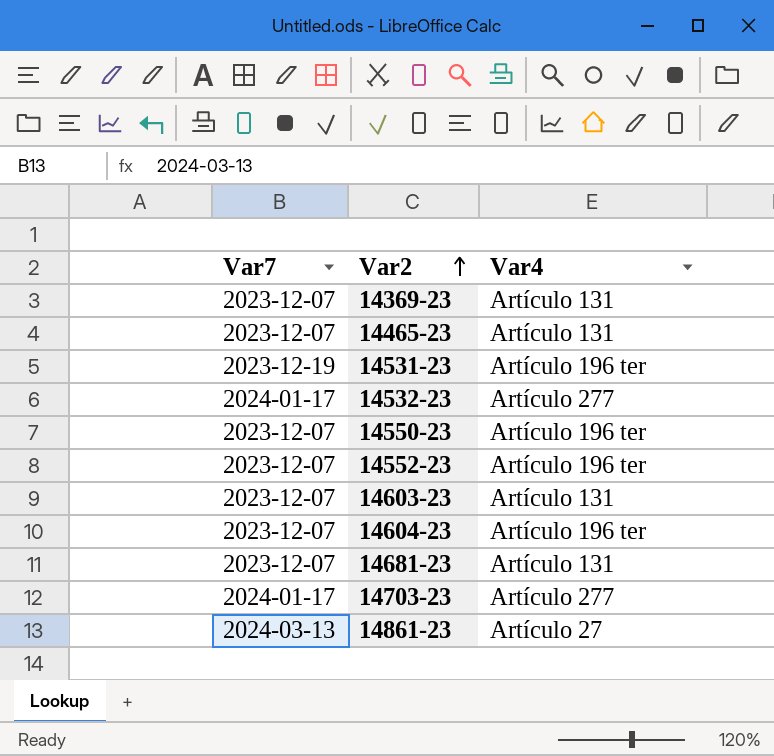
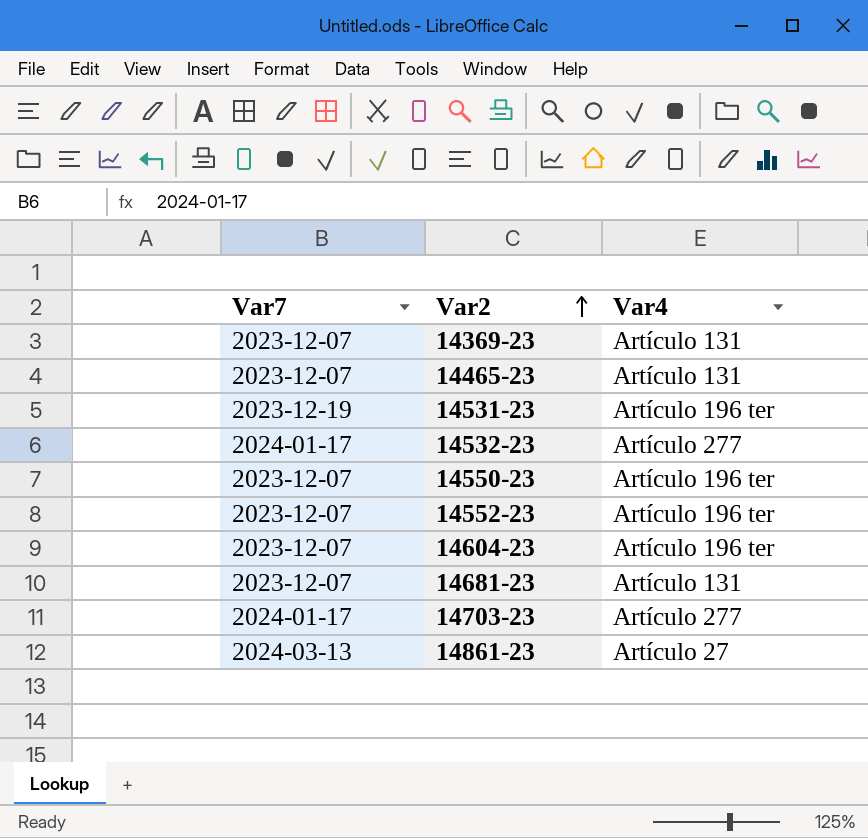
row 14603-23: 2023-12-07 | Artículo 131 -> none

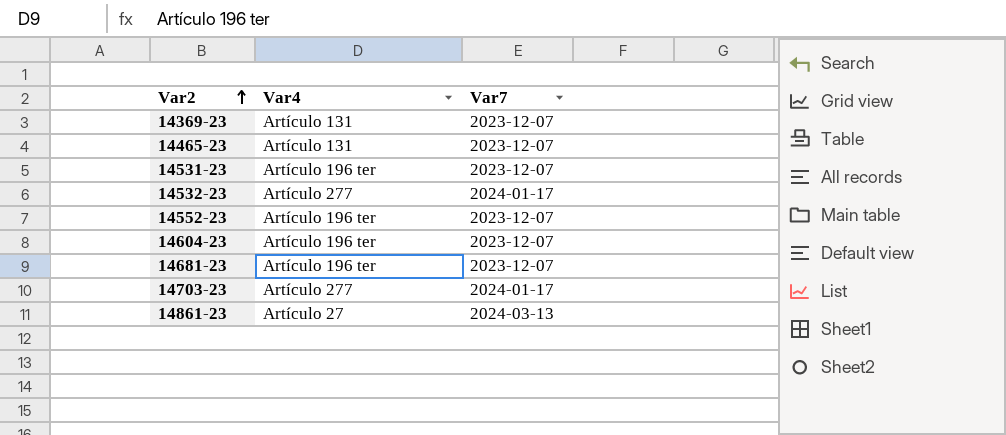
column Var7 | position: 1 -> 3
row 14550-23: 2023-12-07 | Artículo 196 ter -> none
14531-23 | Var7: 2023-12-19 -> 2023-12-07
14681-23 | Var4: Artículo 131 -> Artículo 196 ter

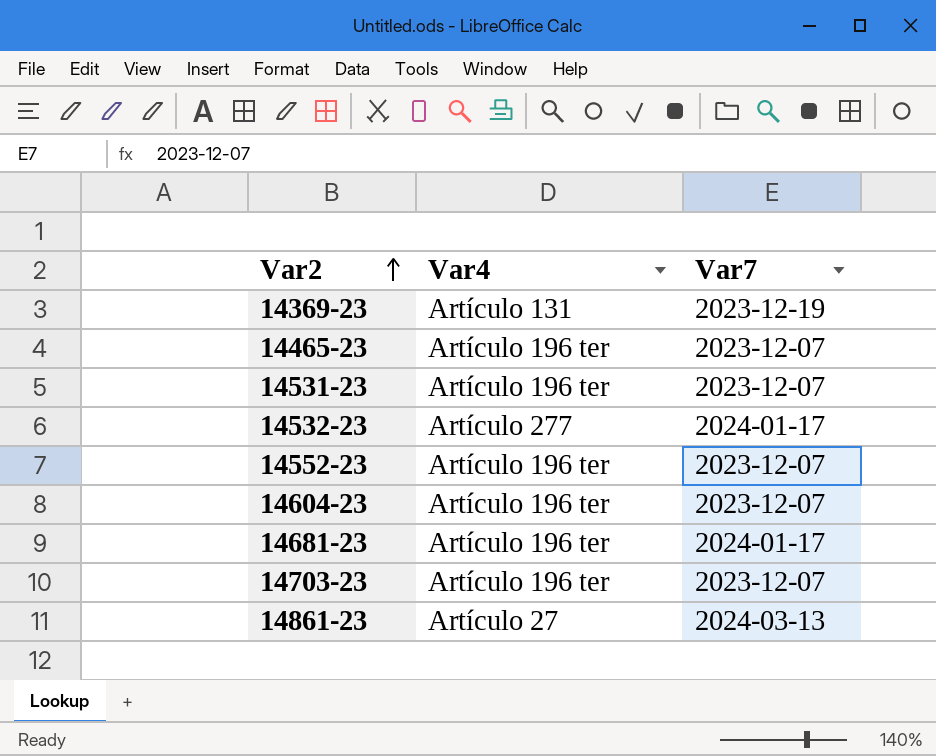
14369-23 | Var7: 2023-12-07 -> 2023-12-19
14465-23 | Var4: Artículo 131 -> Artículo 196 ter
14681-23 | Var7: 2023-12-07 -> 2024-01-17
14703-23 | Var4: Artículo 277 -> Artículo 196 ter
14703-23 | Var7: 2024-01-17 -> 2023-12-07

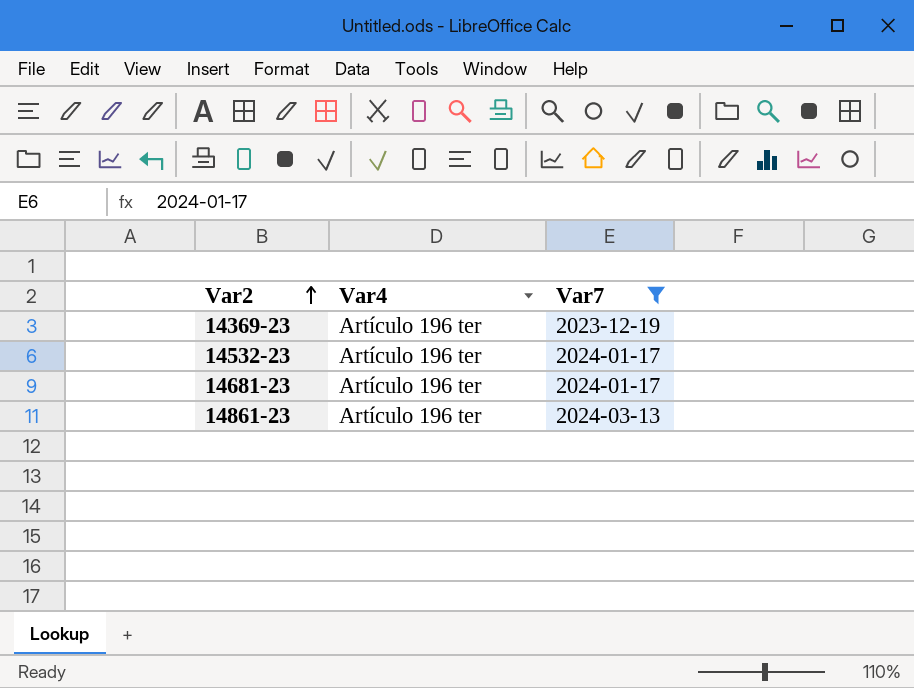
filter: none -> Var7 != 2023-12-07
14369-23 | Var4: Artículo 131 -> Artículo 196 ter
14532-23 | Var4: Artículo 277 -> Artículo 196 ter
14861-23 | Var4: Artículo 27 -> Artículo 196 ter

